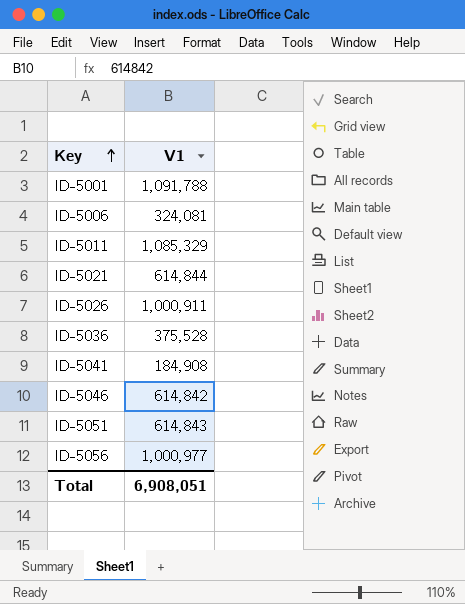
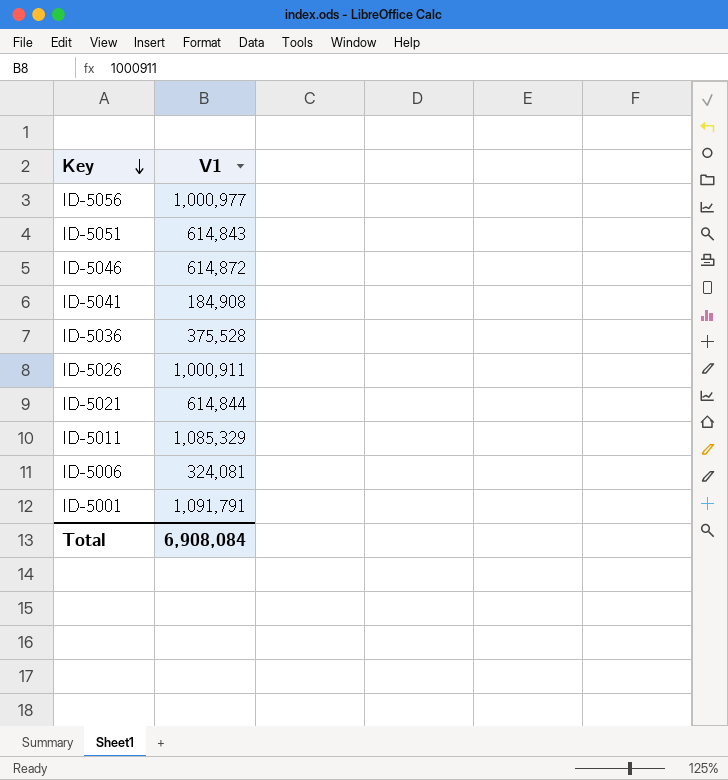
row order: Key ascending -> Key descending
ID-5046 | V1: 614,842 -> 614,872
ID-5001 | V1: 1,091,788 -> 1,091,791
Total | V1: 6,908,051 -> 6,908,084

